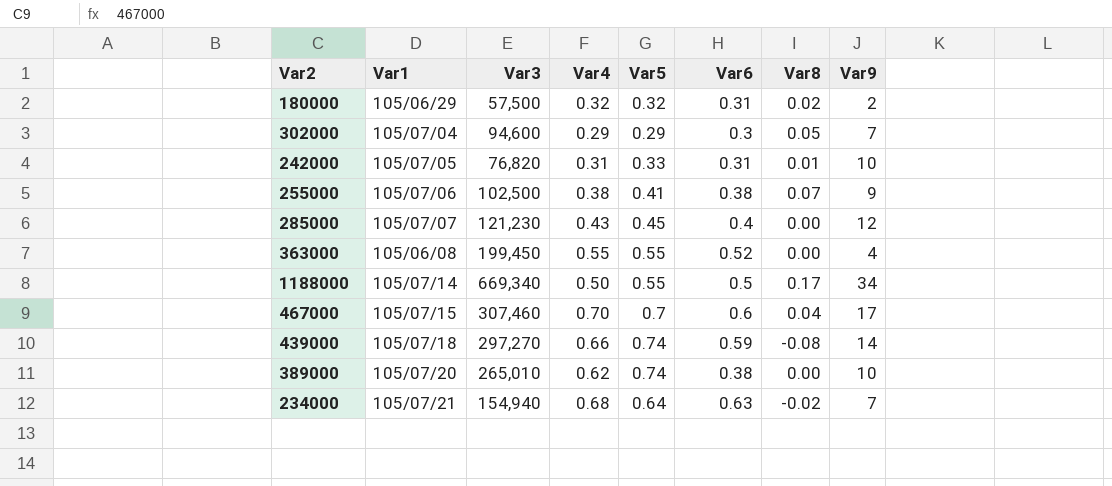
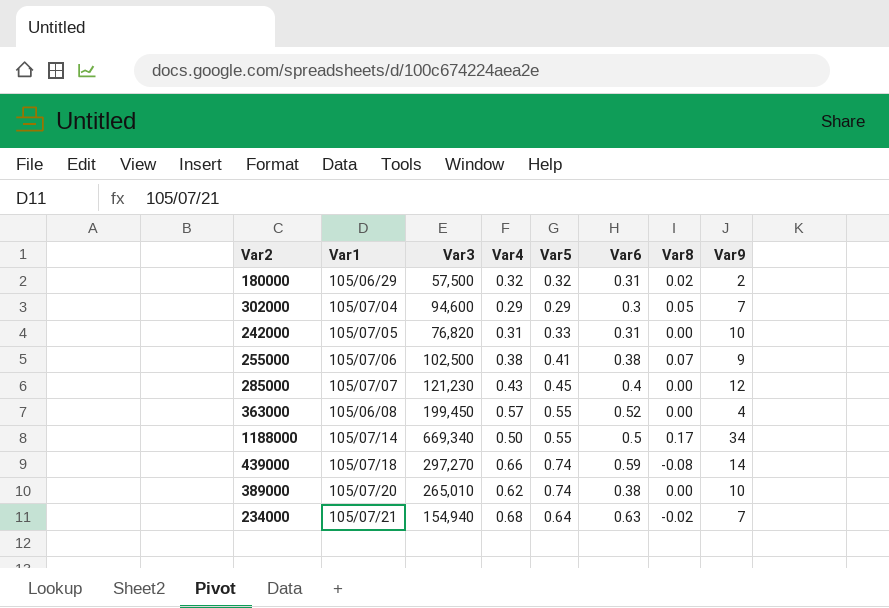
row 467000: 105/07/15 | 307,460 | 0.70 | 0.7 | 0.6 | 0.04 | 17 -> none
242000 | Var8: 0.01 -> 0.00
363000 | Var4: 0.55 -> 0.57

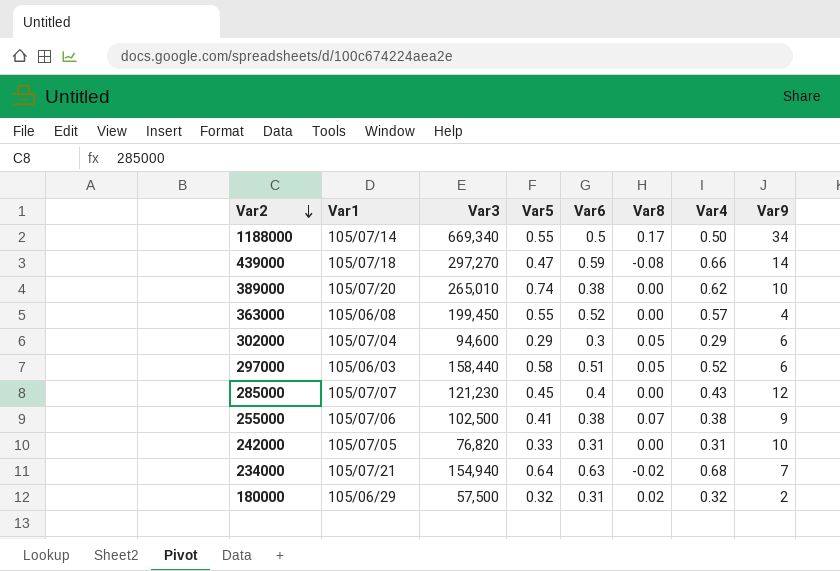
row order: none -> Var2 descending
column Var4 | position: 4 -> 7
439000 | Var5: 0.74 -> 0.47
302000 | Var9: 7 -> 6
row 297000: none -> 105/06/03 | 158,440 | 0.58 | 0.51 | 0.05 | 0.52 | 6

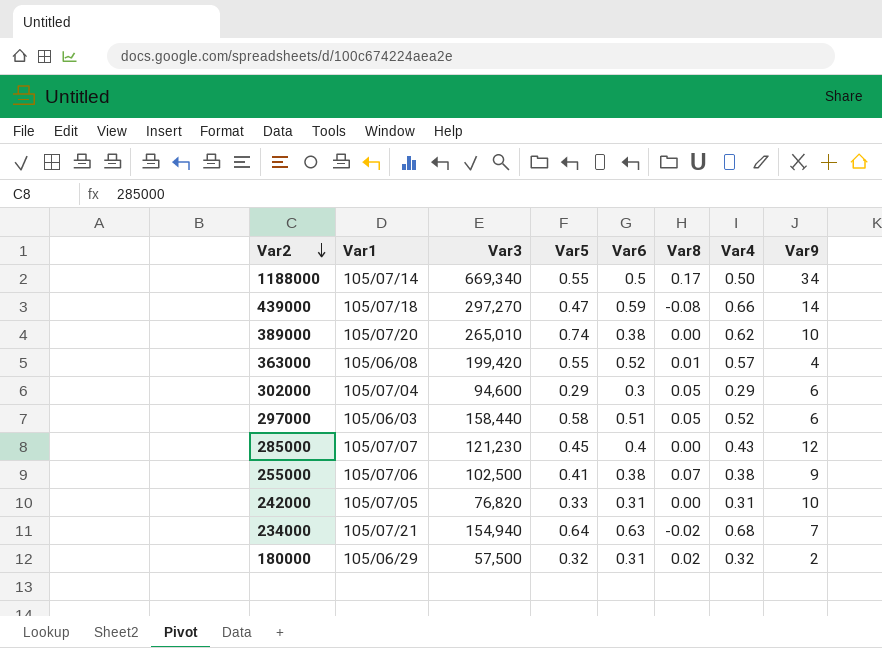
363000 | Var3: 199,450 -> 199,420
363000 | Var8: 0.00 -> 0.01

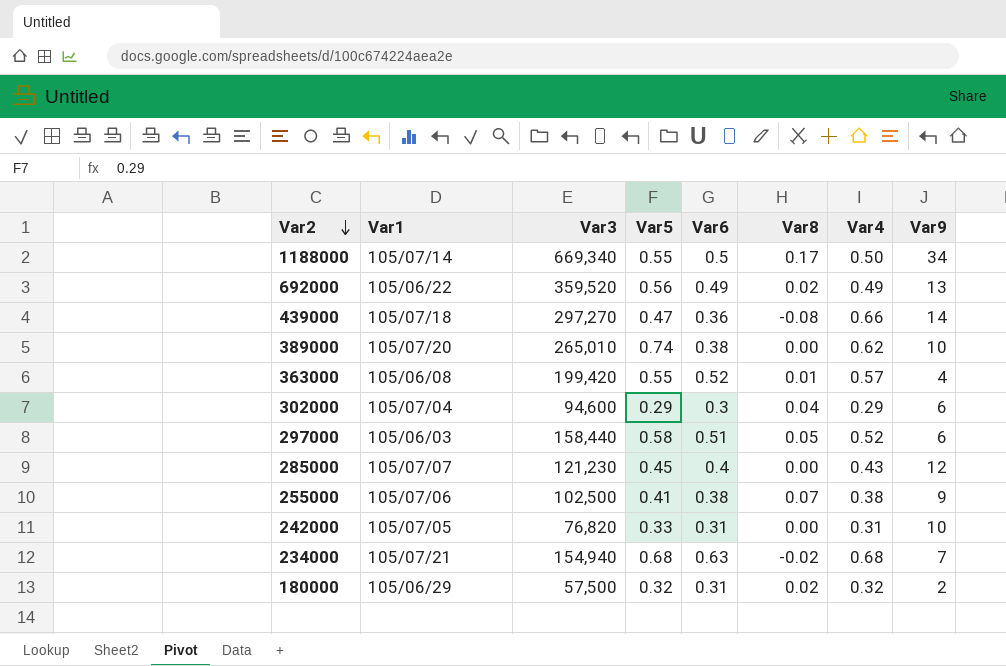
row 692000: none -> 105/06/22 | 359,520 | 0.56 | 0.49 | 0.02 | 0.49 | 13
439000 | Var6: 0.59 -> 0.36
302000 | Var8: 0.05 -> 0.04
234000 | Var5: 0.64 -> 0.68

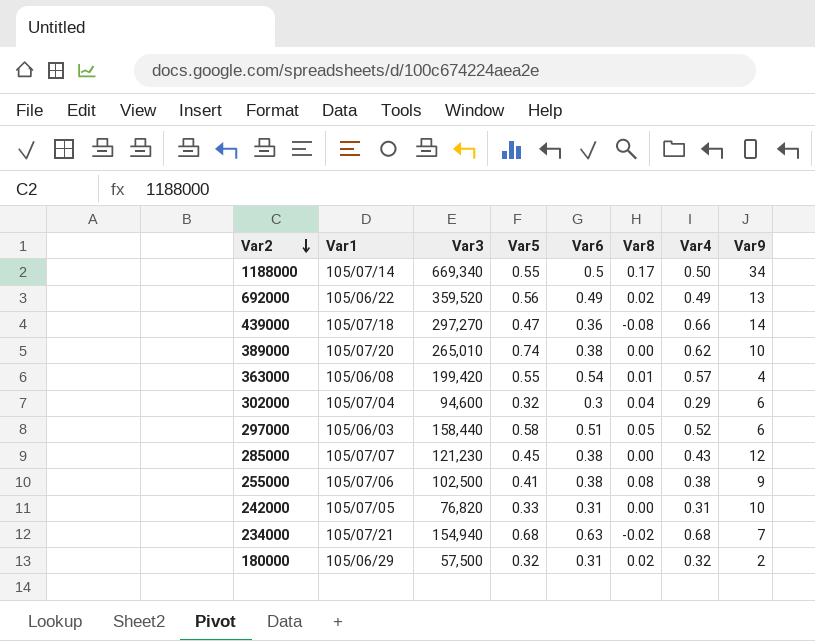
363000 | Var6: 0.52 -> 0.54
302000 | Var5: 0.29 -> 0.32
285000 | Var6: 0.4 -> 0.38
255000 | Var8: 0.07 -> 0.08

